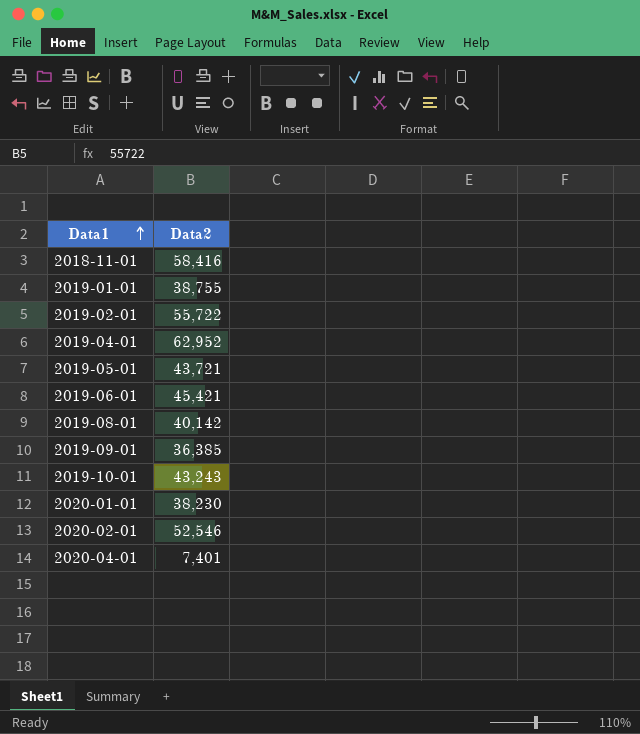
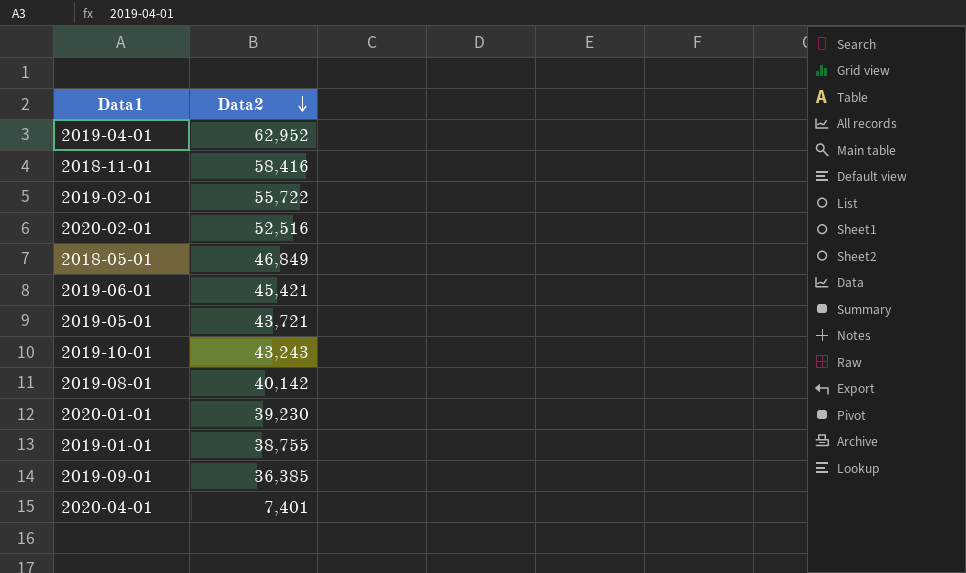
row order: Data1 ascending -> Data2 descending
2020-02-01 | Data2: 52,546 -> 52,516
row 2018-05-01: none -> 46,849
2020-01-01 | Data2: 38,230 -> 39,230

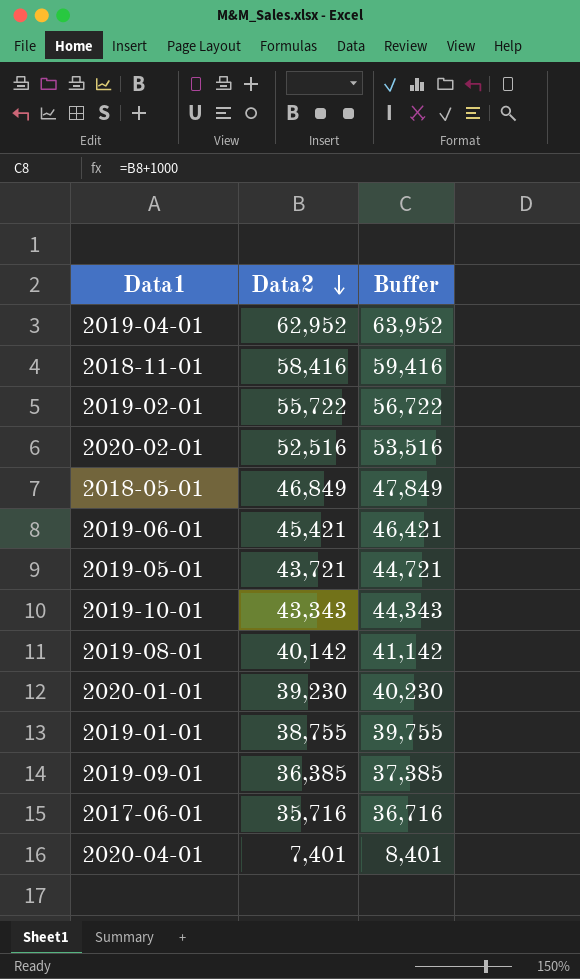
column Buffer | formula: none -> [Data2] + 1000
2019-10-01 | Data2: 43,243 -> 43,343
row 2017-06-01: none -> 35,716 | 36,716

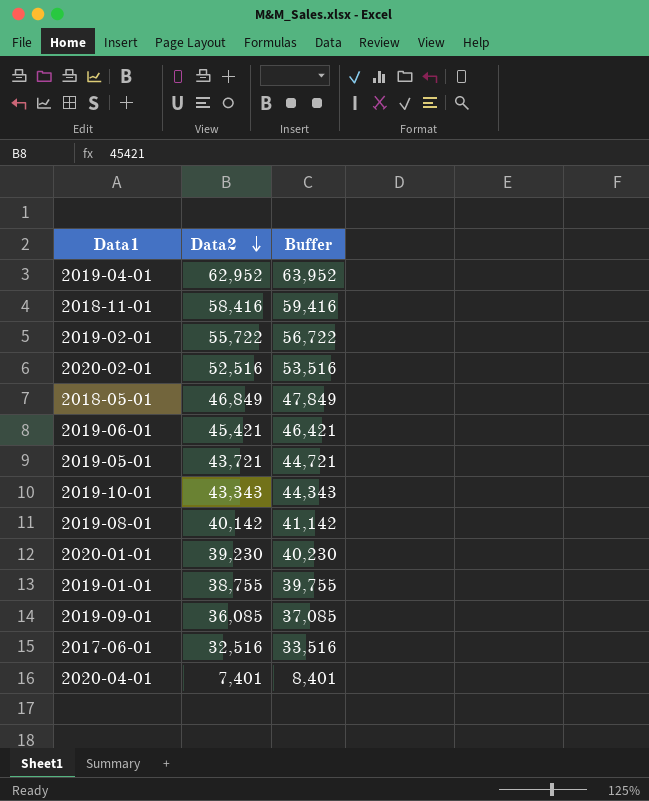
2019-09-01 | Data2: 36,385 -> 36,085
2019-09-01 | Buffer: 37,385 -> 37,085
2017-06-01 | Data2: 35,716 -> 32,516
2017-06-01 | Buffer: 36,716 -> 33,516

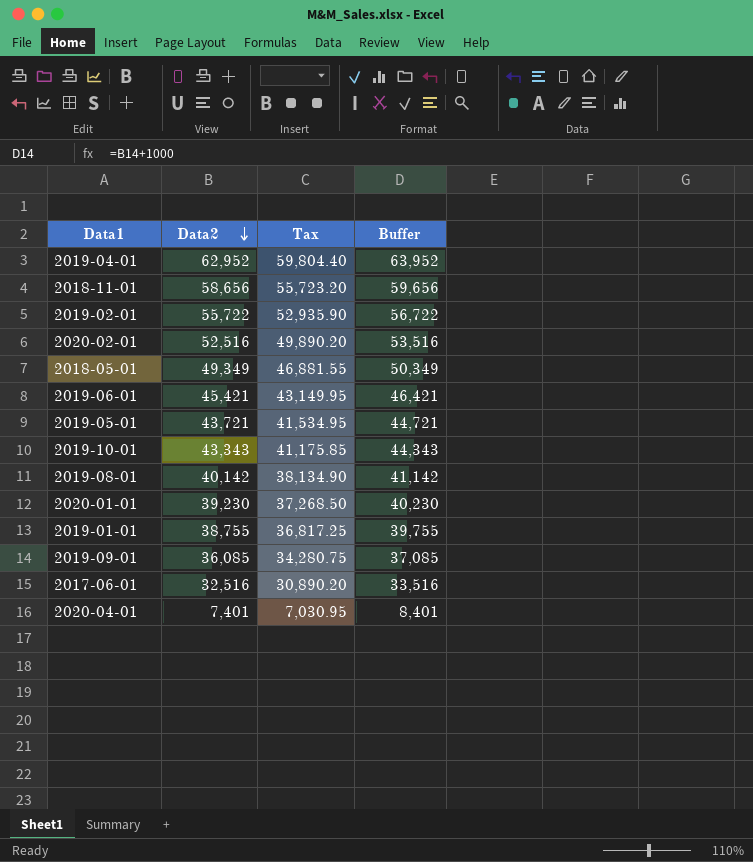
column Tax | formula: none -> [Data2] * 0.95
2018-11-01 | Data2: 58,416 -> 58,656
2018-11-01 | Buffer: 59,416 -> 59,656
2018-05-01 | Data2: 46,849 -> 49,349
2018-05-01 | Buffer: 47,849 -> 50,349

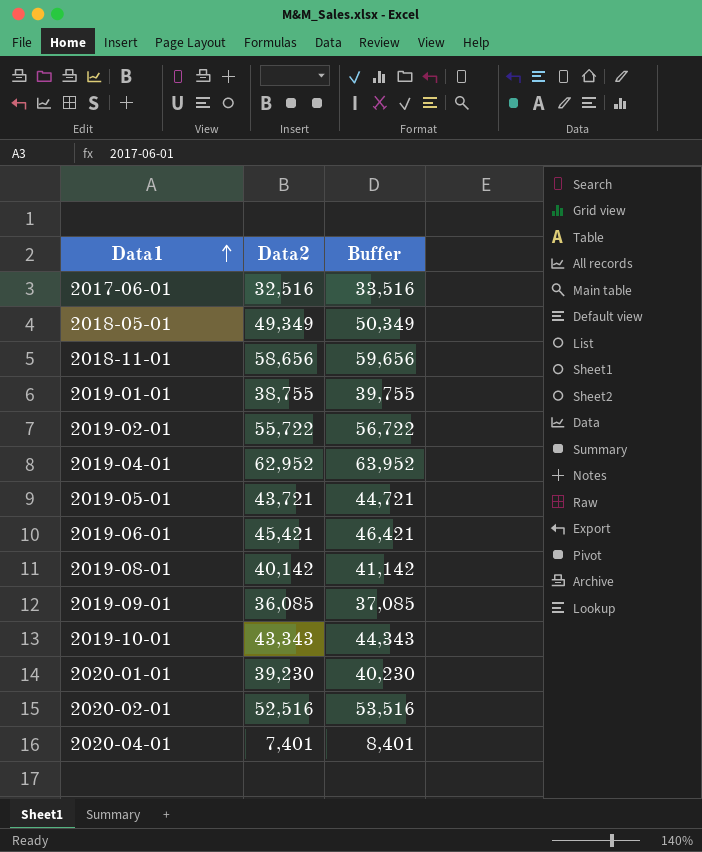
row order: Data2 descending -> Data1 ascending
column Tax | formula: [Data2] * 0.95 -> none

